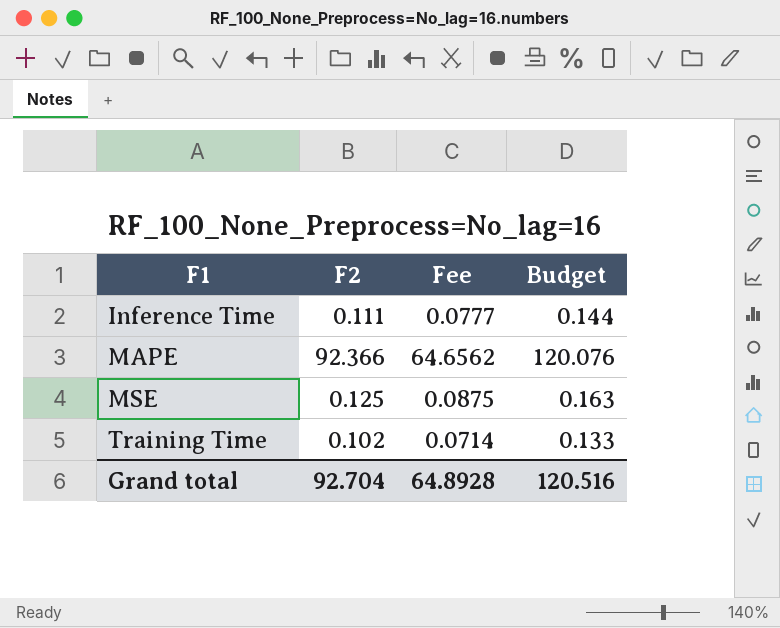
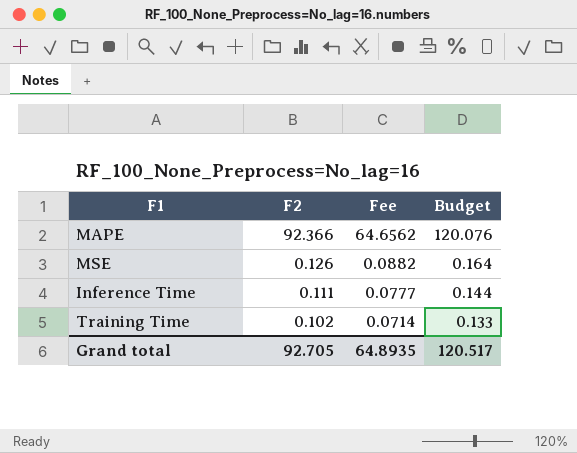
row order: F1 ascending -> F2 descending
MSE | F2: 0.125 -> 0.126
MSE | Fee: 0.0875 -> 0.0882
MSE | Budget: 0.163 -> 0.164
Grand total | F2: 92.704 -> 92.705
Grand total | Fee: 64.8928 -> 64.8935
Grand total | Budget: 120.516 -> 120.517

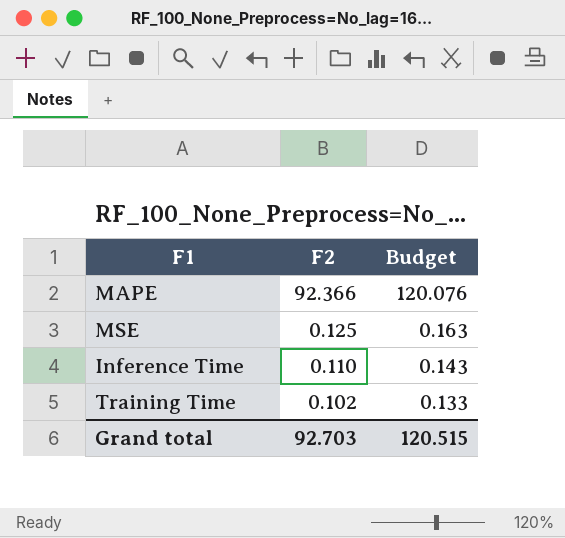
column Fee | formula: [F2] * 0.7 -> none
MSE | F2: 0.126 -> 0.125
MSE | Budget: 0.164 -> 0.163
Inference Time | F2: 0.111 -> 0.110
Inference Time | Budget: 0.144 -> 0.143
Grand total | F2: 92.705 -> 92.703
Grand total | Budget: 120.517 -> 120.515

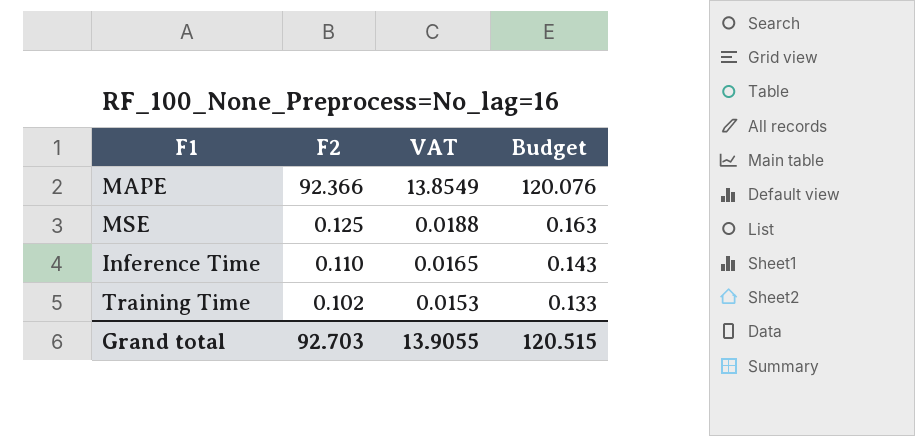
column VAT | formula: none -> [F2] * 0.15

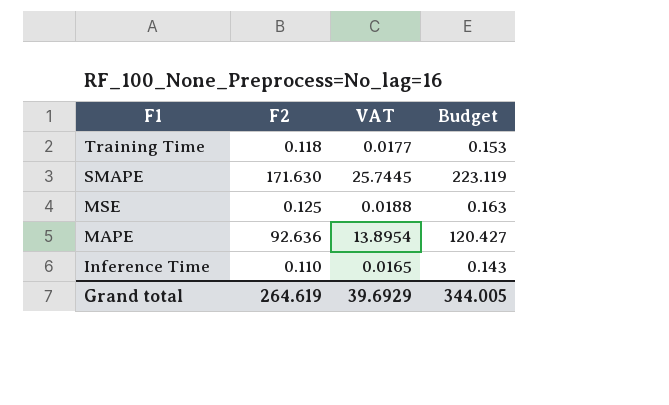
row order: F2 descending -> F1 descending
Training Time | F2: 0.102 -> 0.118
Training Time | VAT: 0.0153 -> 0.0177
Training Time | Budget: 0.133 -> 0.153
row SMAPE: none -> 171.630 | 25.7445 | 223.119
MAPE | F2: 92.366 -> 92.636
MAPE | VAT: 13.8549 -> 13.8954
MAPE | Budget: 120.076 -> 120.427
Grand total | F2: 92.703 -> 264.619
Grand total | VAT: 13.9055 -> 39.6929
Grand total | Budget: 120.515 -> 344.005

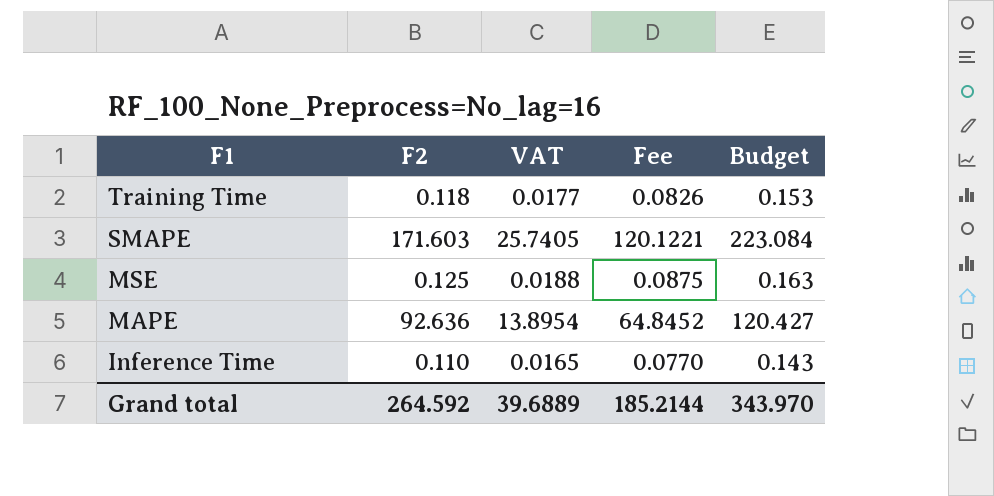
column Fee | formula: none -> [F2] * 0.7
SMAPE | F2: 171.630 -> 171.603
SMAPE | VAT: 25.7445 -> 25.7405
SMAPE | Budget: 223.119 -> 223.084
Grand total | F2: 264.619 -> 264.592
Grand total | VAT: 39.6929 -> 39.6889
Grand total | Budget: 344.005 -> 343.970

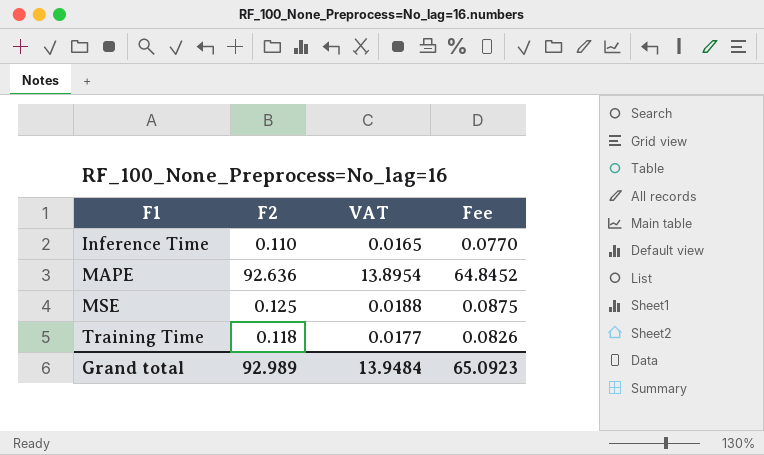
row order: F1 descending -> F1 ascending
column Budget | formula: [F2] * 1.3 -> none
row SMAPE: 171.603 | 25.7405 | 120.1221 | 223.084 -> none
Grand total | F2: 264.592 -> 92.989
Grand total | VAT: 39.6889 -> 13.9484
Grand total | Fee: 185.2144 -> 65.0923

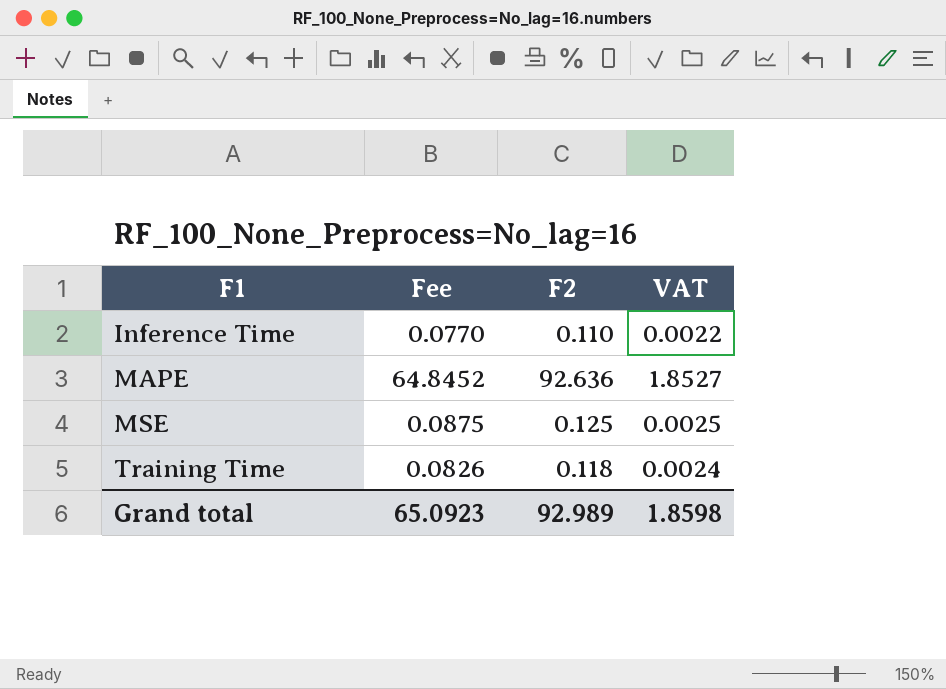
column Fee | position: 4 -> 2
column VAT | formula: [F2] * 0.15 -> [F2] * 0.02
Grand total | VAT: 13.9484 -> 1.8598

